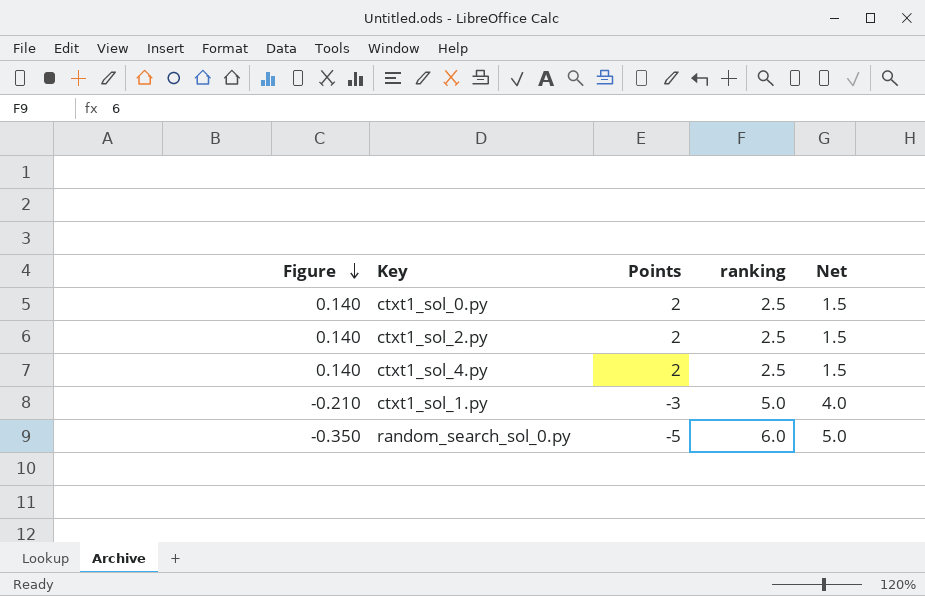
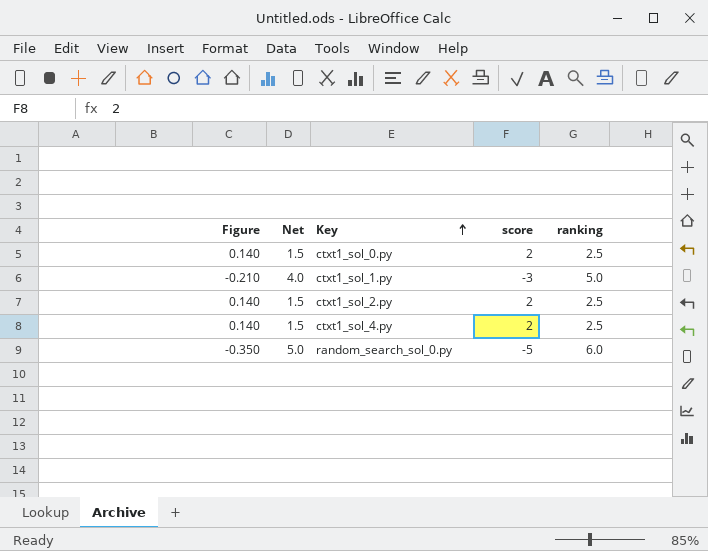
row order: Figure descending -> Key ascending
column Net | position: 5 -> 2
column name: Points -> score

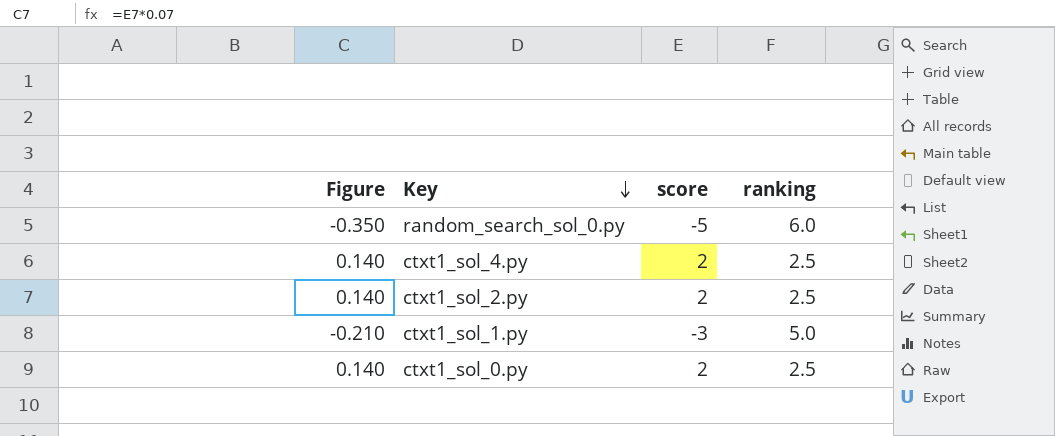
row order: Key ascending -> Key descending
column Net | formula: [ranking] - 1 -> none

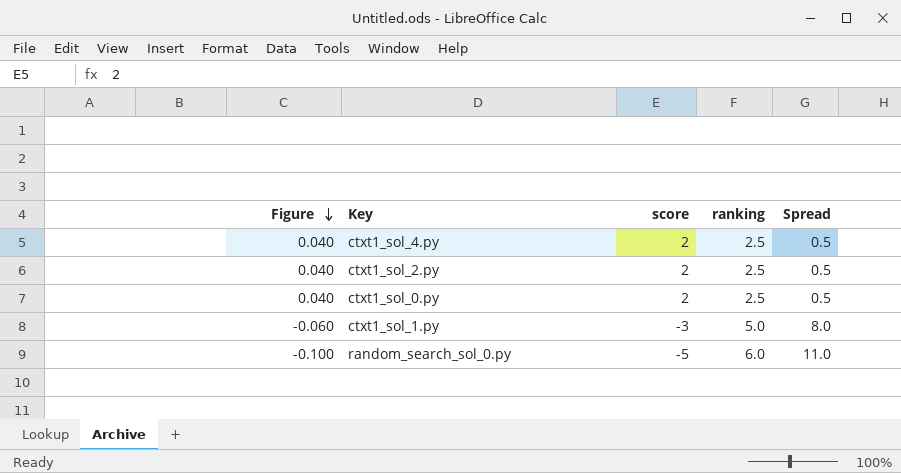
row order: Key descending -> Figure descending
column Figure | formula: [score] * 0.07 -> [score] * 0.02
column Spread | formula: none -> [ranking] - [score]

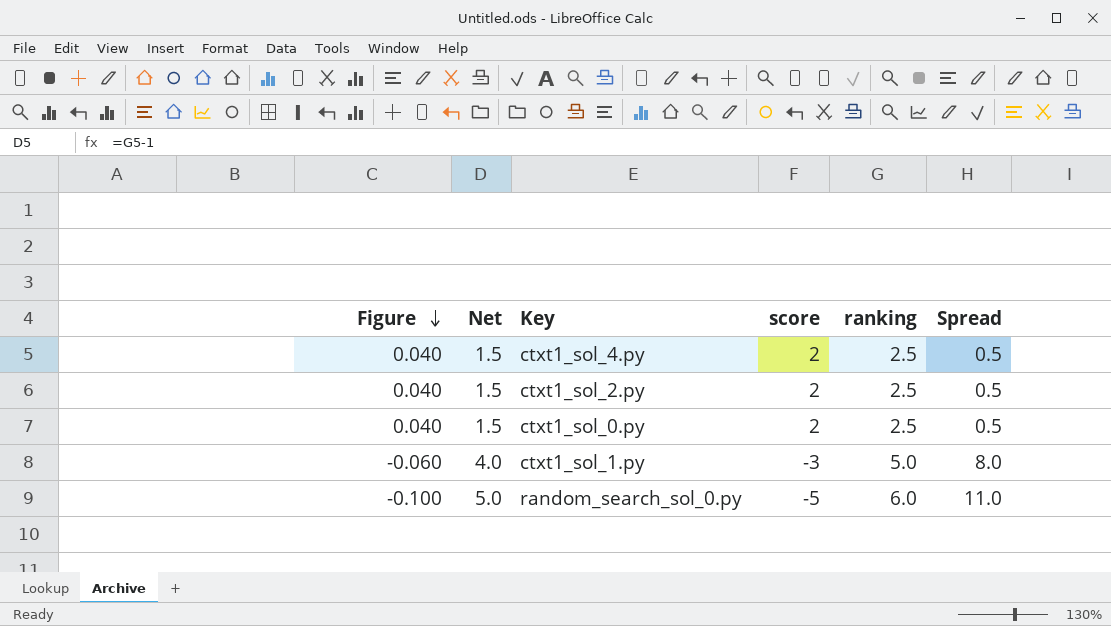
column Net | formula: none -> [ranking] - 1

